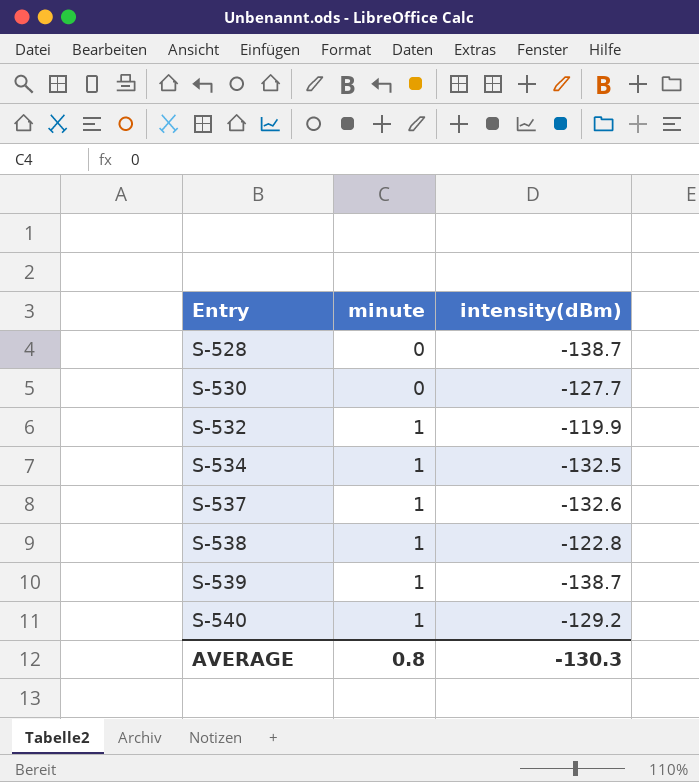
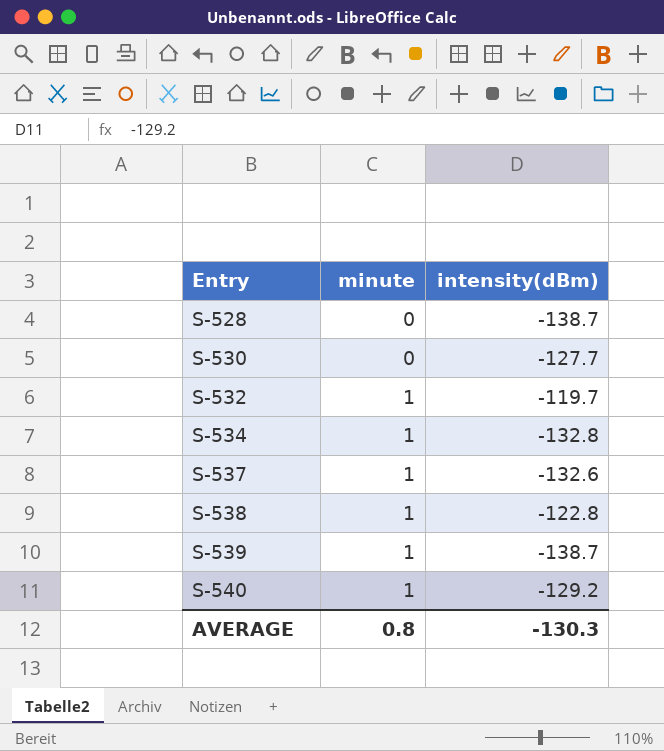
S-532 | intensity(dBm): -119.9 -> -119.7
S-534 | intensity(dBm): -132.5 -> -132.8

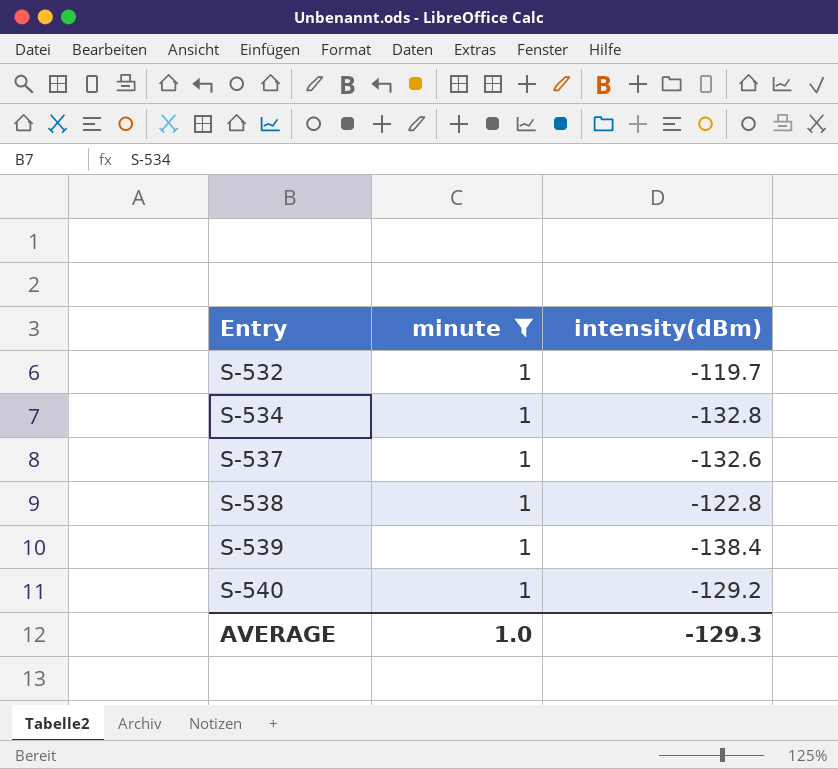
filter: none -> minute = 1
S-539 | intensity(dBm): -138.7 -> -138.4
AVERAGE | minute: 0.8 -> 1.0
AVERAGE | intensity(dBm): -130.3 -> -129.3

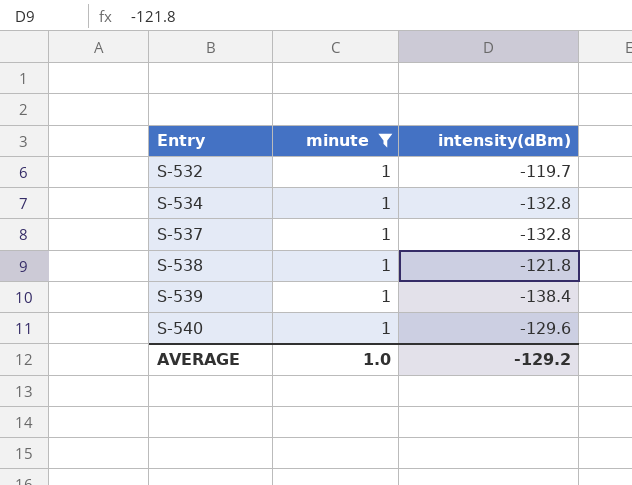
S-537 | intensity(dBm): -132.6 -> -132.8
S-538 | intensity(dBm): -122.8 -> -121.8
S-540 | intensity(dBm): -129.2 -> -129.6
AVERAGE | intensity(dBm): -129.3 -> -129.2

